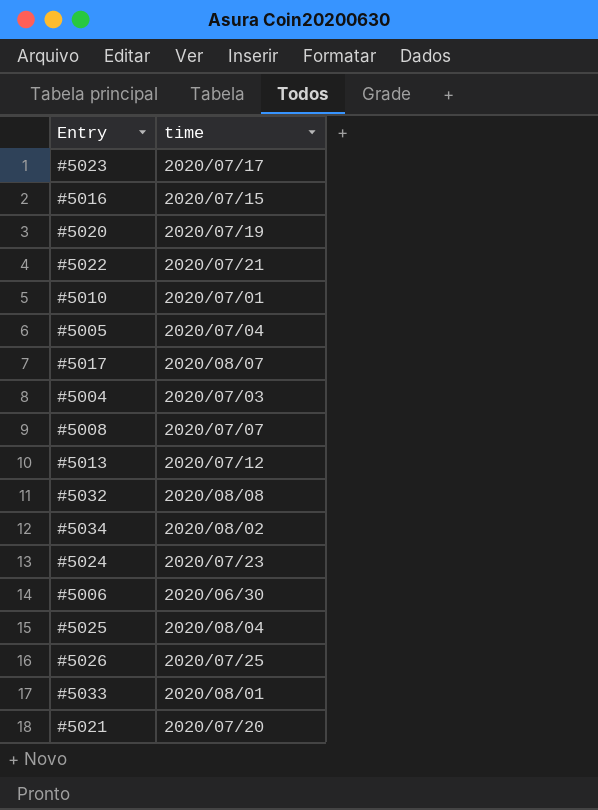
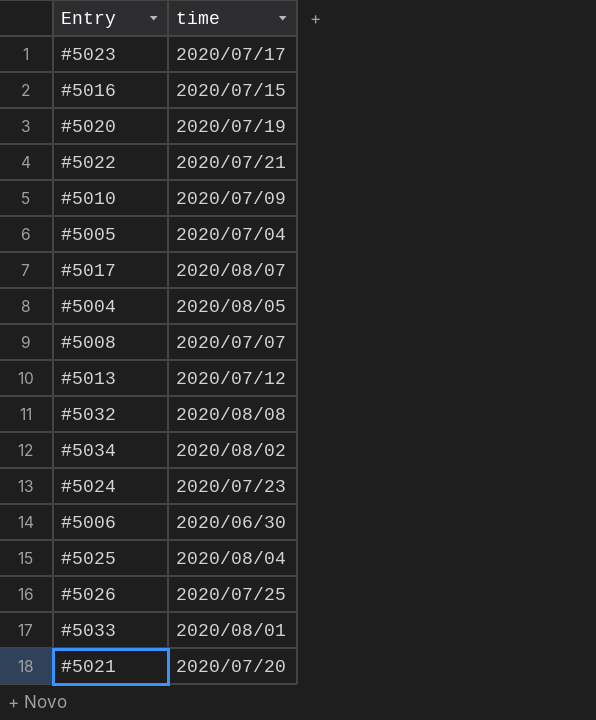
#5010 | time: 2020/07/01 -> 2020/07/09
#5004 | time: 2020/07/03 -> 2020/08/05

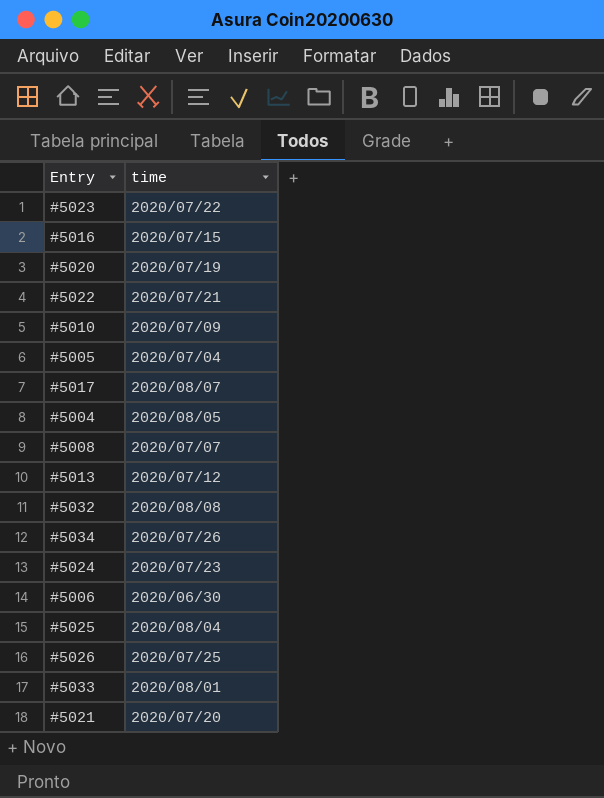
#5023 | time: 2020/07/17 -> 2020/07/22
#5034 | time: 2020/08/02 -> 2020/07/26

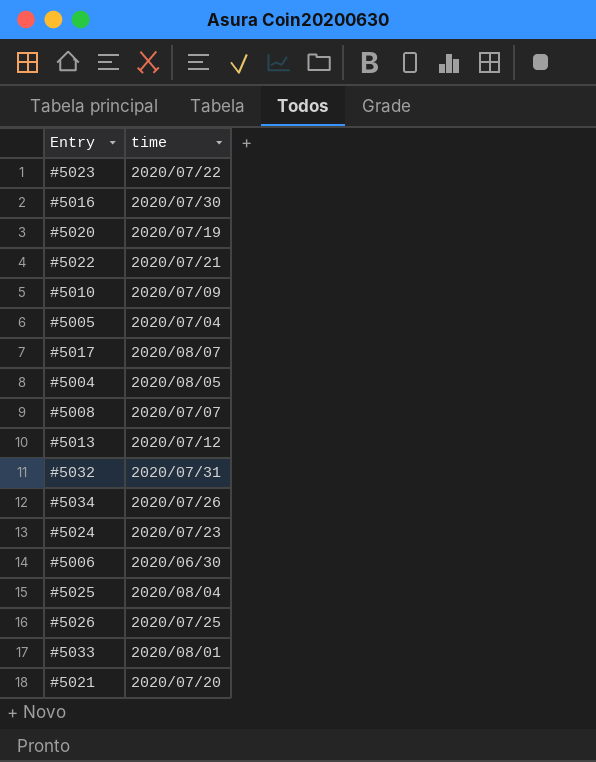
#5016 | time: 2020/07/15 -> 2020/07/30
#5032 | time: 2020/08/08 -> 2020/07/31

